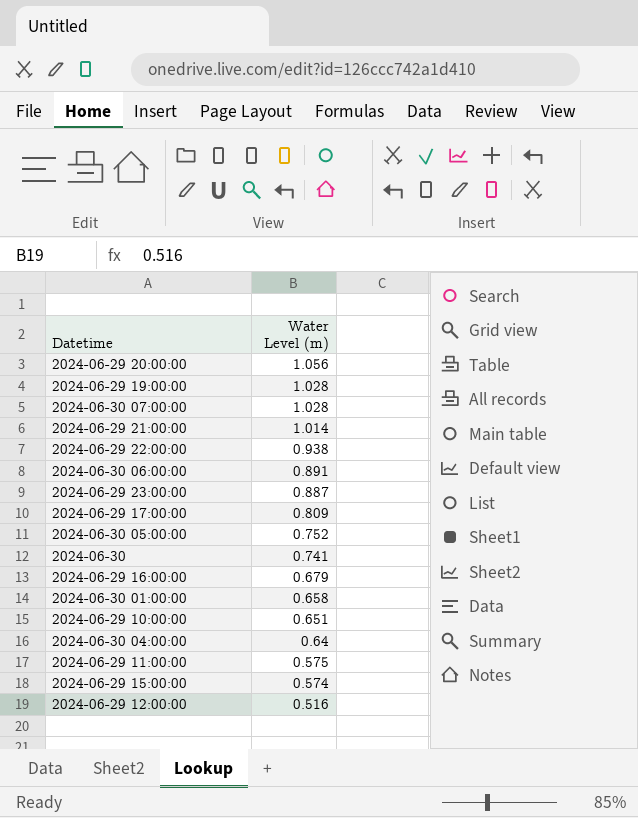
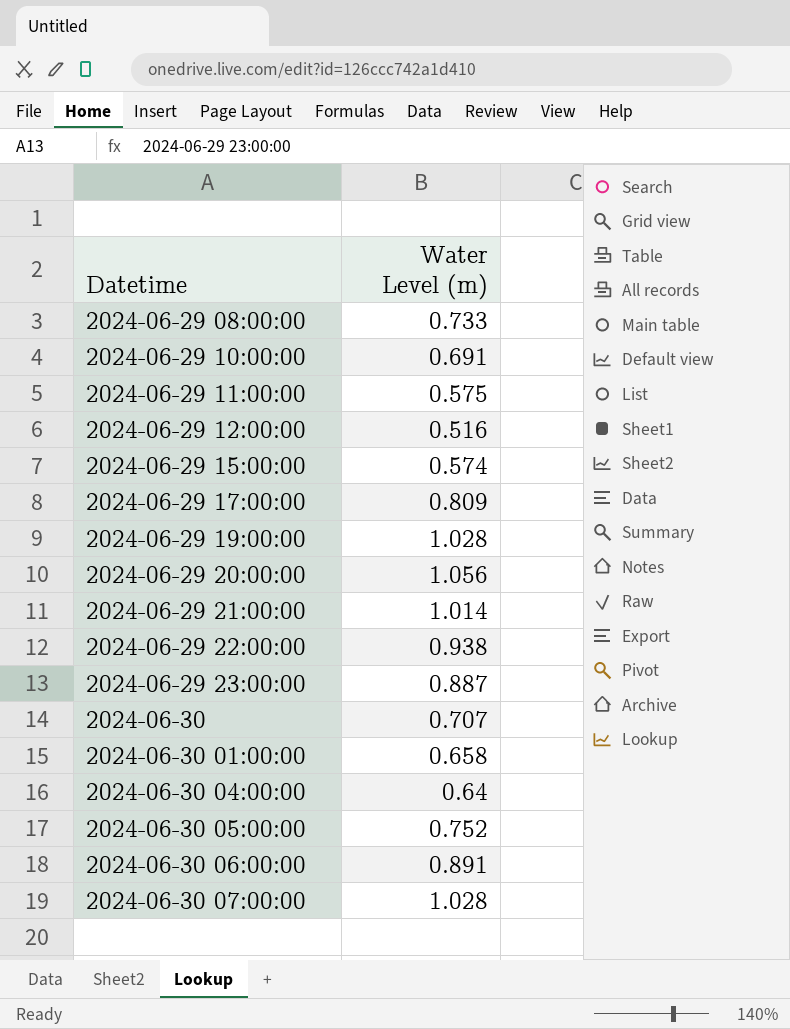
row order: Water Level (m) descending -> Datetime ascending
row 2024-06-29 16:00:00: 0.679 -> none
row 2024-06-29 08:00:00: none -> 0.733
2024-06-29 10:00:00 | Water Level (m): 0.651 -> 0.691
2024-06-30 | Water Level (m): 0.741 -> 0.707

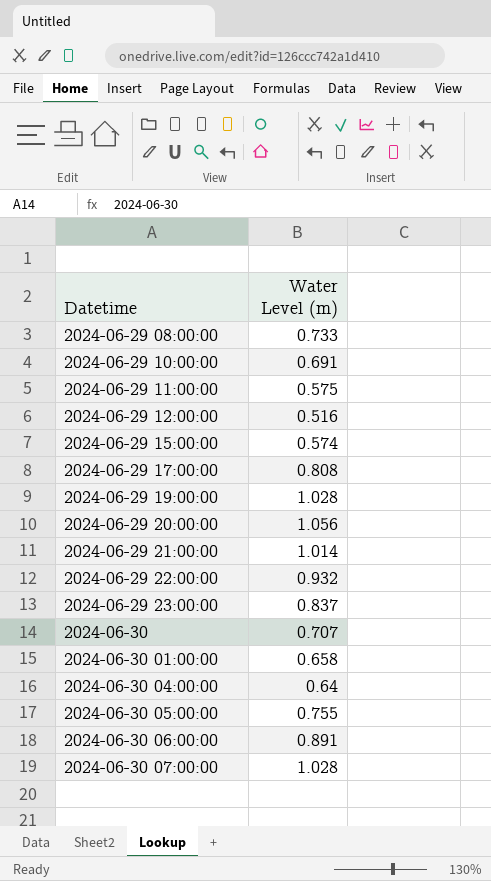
2024-06-29 17:00:00 | Water Level (m): 0.809 -> 0.808
2024-06-29 22:00:00 | Water Level (m): 0.938 -> 0.932
2024-06-29 23:00:00 | Water Level (m): 0.887 -> 0.837
2024-06-30 05:00:00 | Water Level (m): 0.752 -> 0.755

